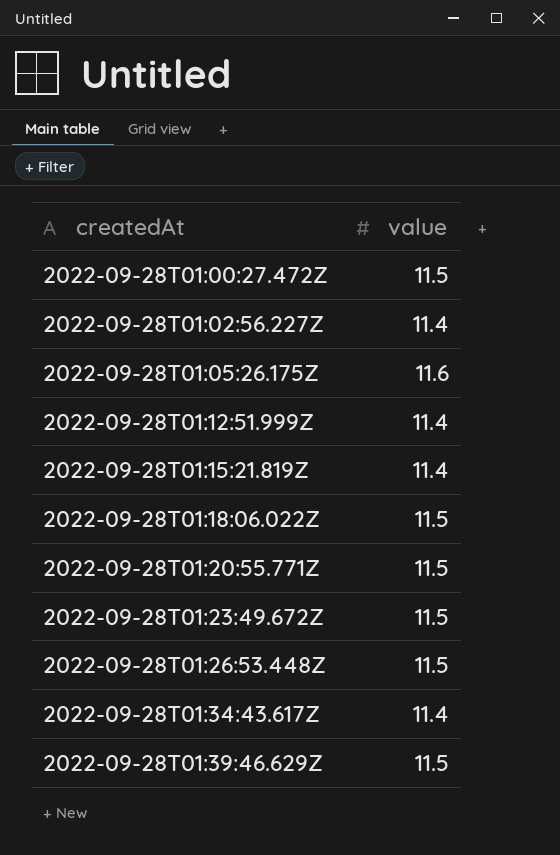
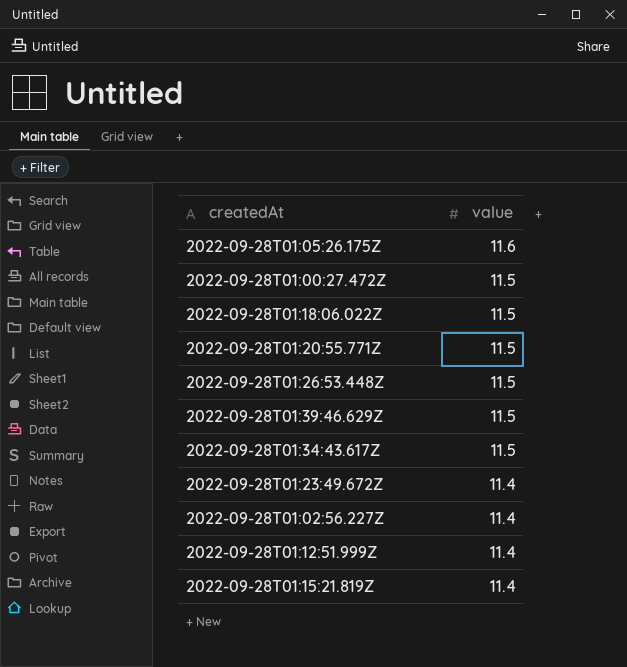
row order: createdAt ascending -> value descending
2022-09-28T01:34:43.617Z | value: 11.4 -> 11.5
2022-09-28T01:23:49.672Z | value: 11.5 -> 11.4

